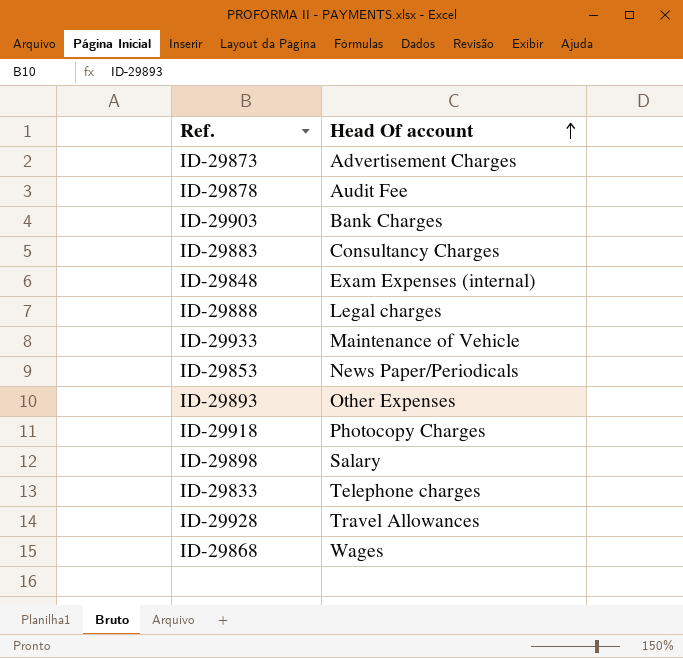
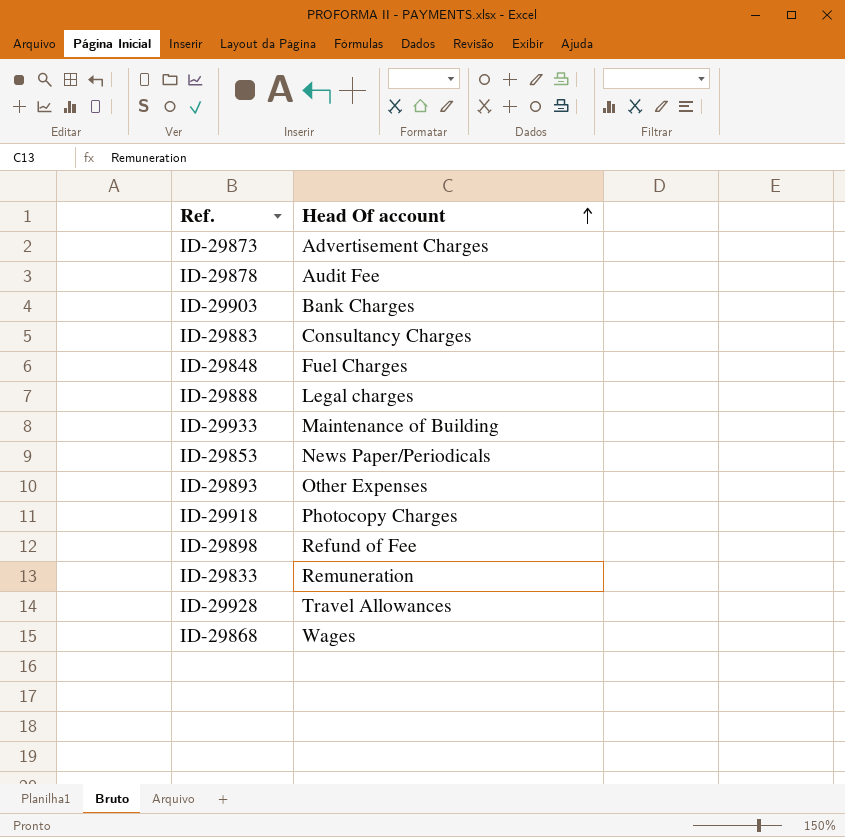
ID-29848 | Head Of account: Exam Expenses (internal) -> Fuel Charges
ID-29933 | Head Of account: Maintenance of Vehicle -> Maintenance of Building
ID-29898 | Head Of account: Salary -> Refund of Fee
ID-29833 | Head Of account: Telephone charges -> Remuneration

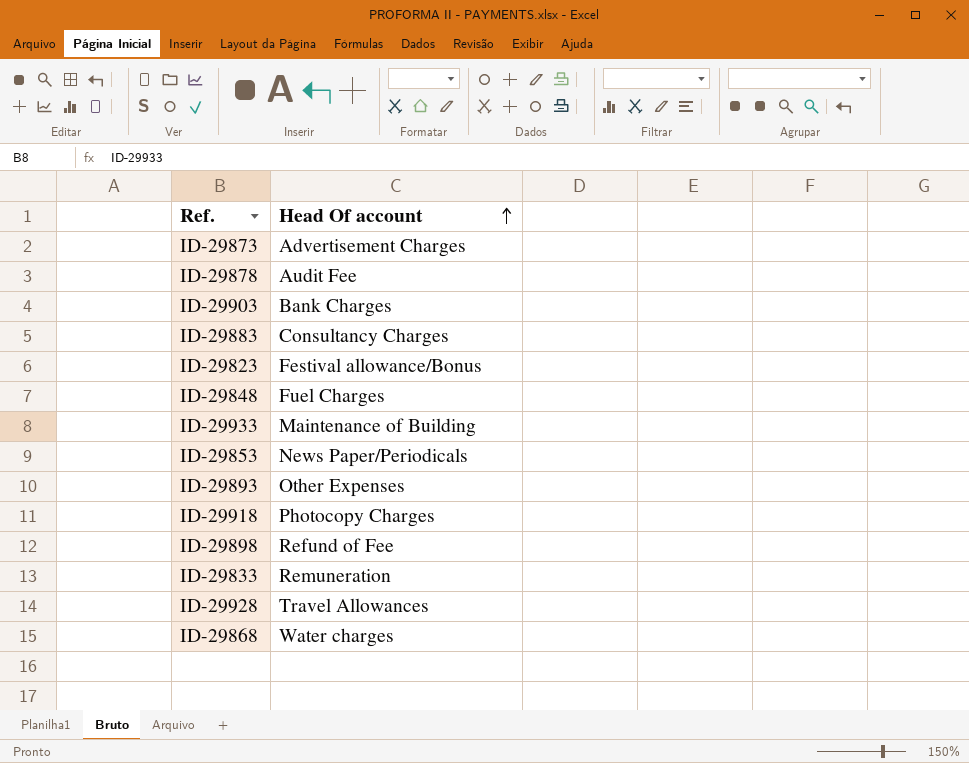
row ID-29888: Legal charges -> none
row ID-29823: none -> Festival allowance/Bonus
ID-29868 | Head Of account: Wages -> Water charges

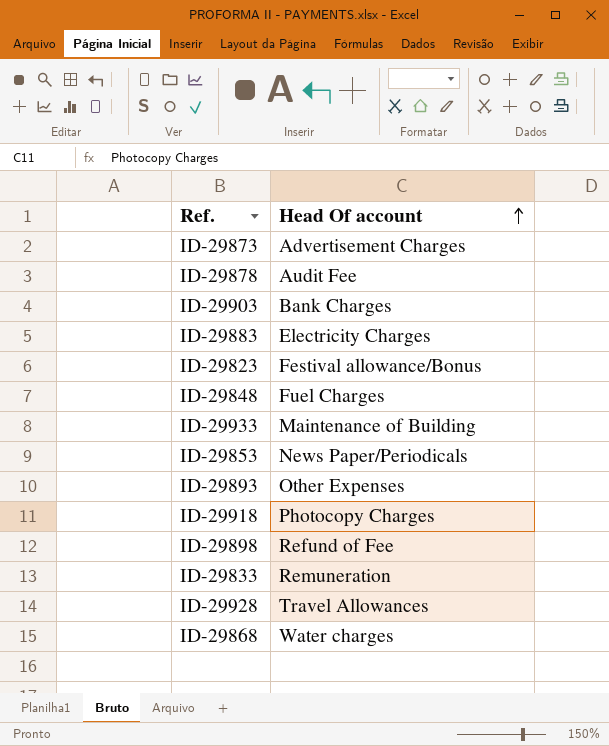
ID-29883 | Head Of account: Consultancy Charges -> Electricity Charges

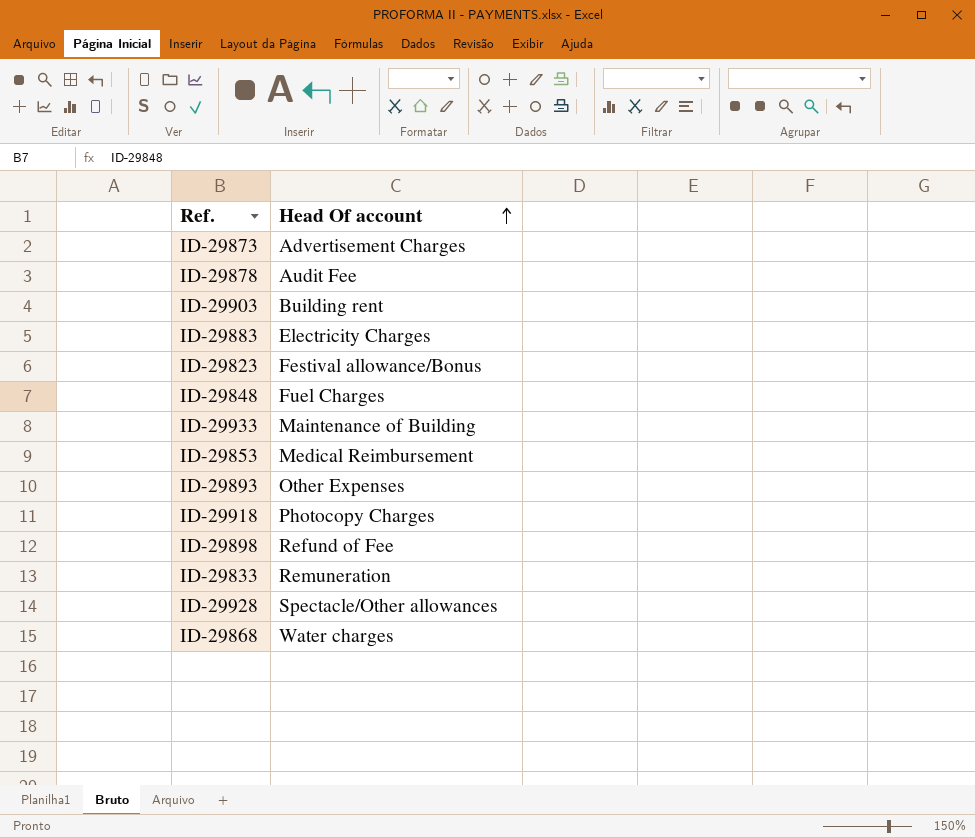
ID-29903 | Head Of account: Bank Charges -> Building rent
ID-29853 | Head Of account: News Paper/Periodicals -> Medical Reimbursement
ID-29928 | Head Of account: Travel Allowances -> Spectacle/Other allowances

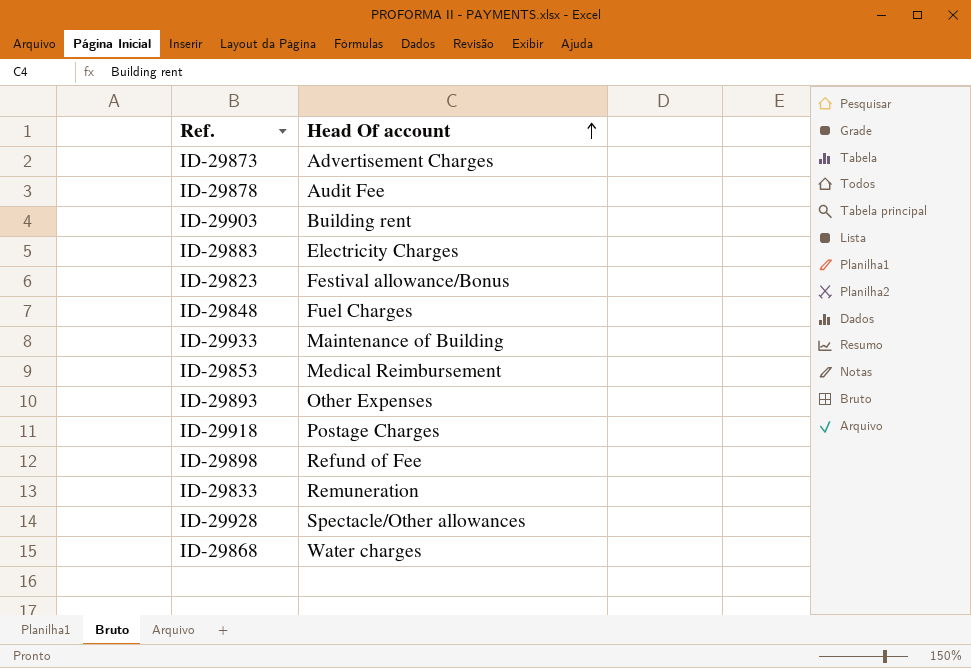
ID-29918 | Head Of account: Photocopy Charges -> Postage Charges

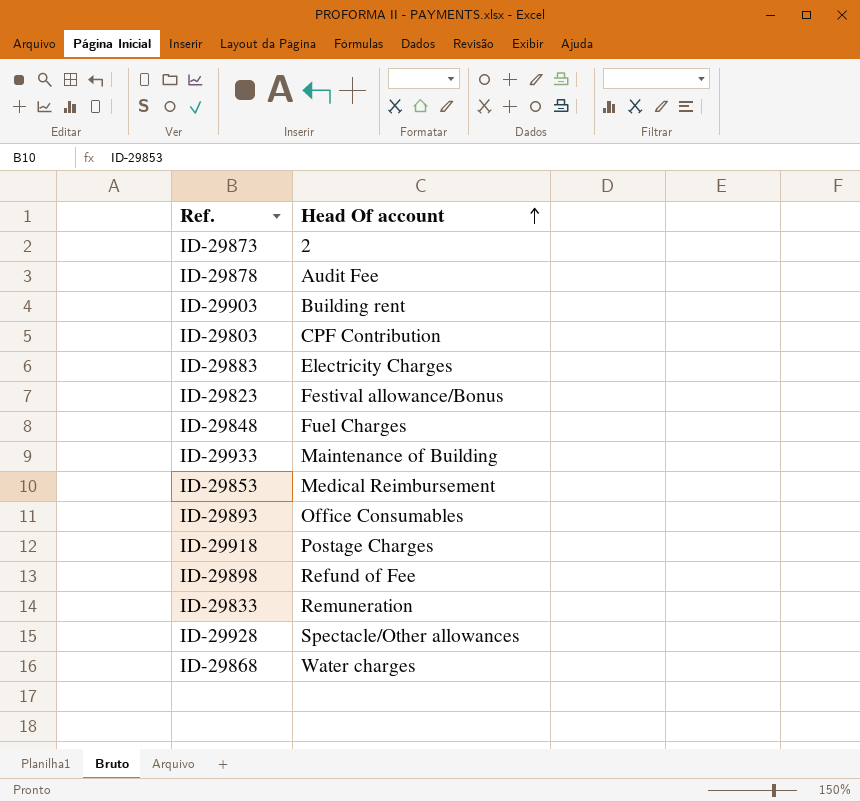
ID-29873 | Head Of account: Advertisement Charges -> 2
row ID-29803: none -> CPF Contribution
ID-29893 | Head Of account: Other Expenses -> Office Consumables

